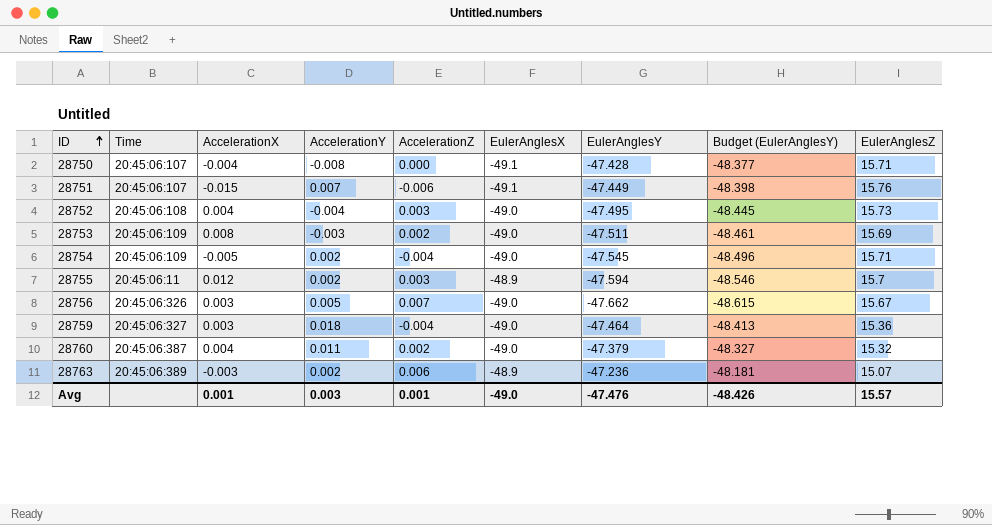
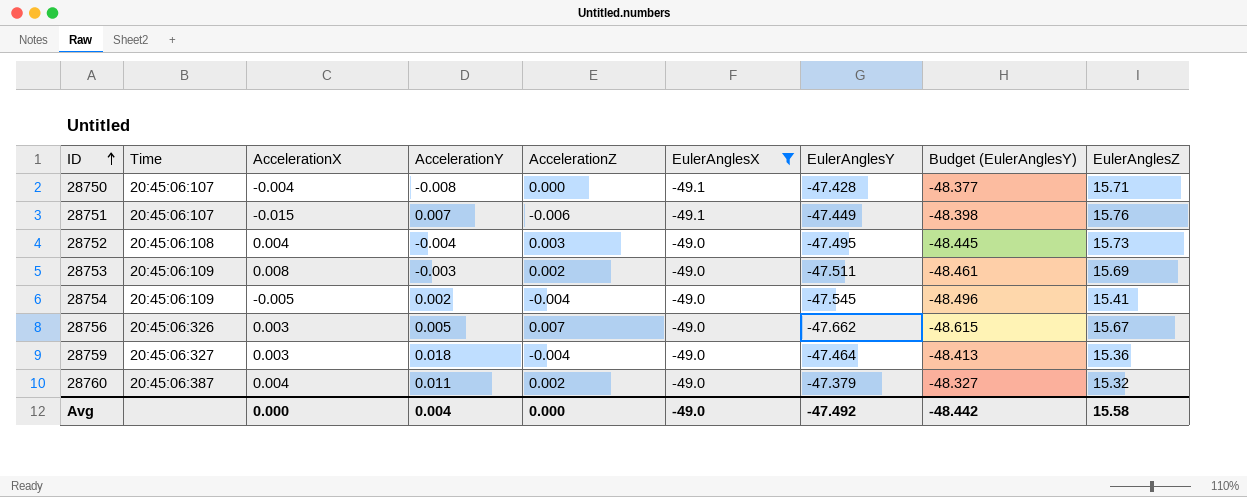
filter: none -> EulerAnglesX != -48.9
28754 | EulerAnglesZ: 15.71 -> 15.41
Avg | AccelerationX: 0.001 -> 0.000
Avg | AccelerationY: 0.003 -> 0.004
Avg | AccelerationZ: 0.001 -> 0.000
Avg | EulerAnglesY: -47.476 -> -47.492
Avg | Budget (EulerAnglesY): -48.426 -> -48.442
Avg | EulerAnglesZ: 15.57 -> 15.58

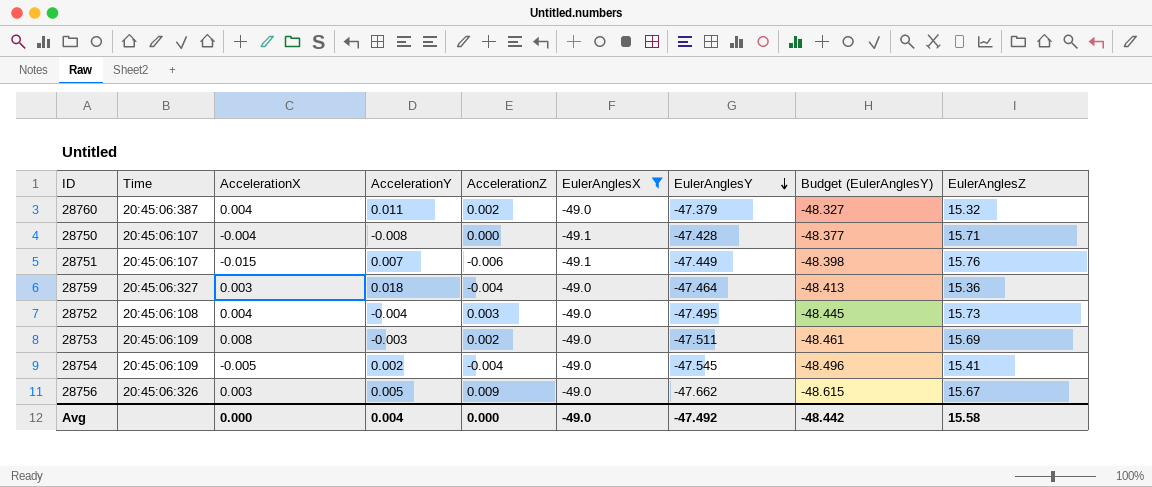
row order: ID ascending -> EulerAnglesY descending
28756 | AccelerationZ: 0.007 -> 0.009

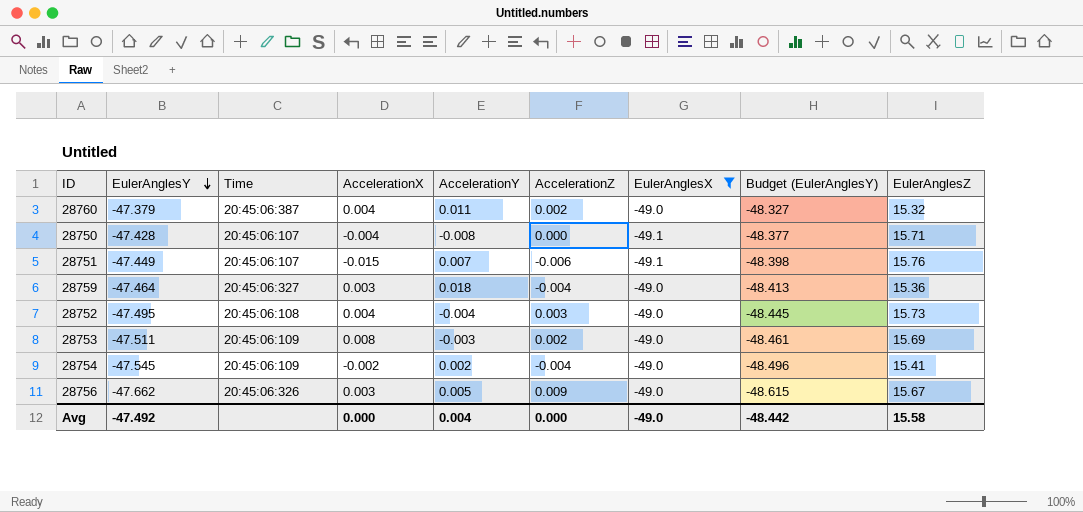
column EulerAnglesY | position: 7 -> 2
28754 | AccelerationX: -0.005 -> -0.002

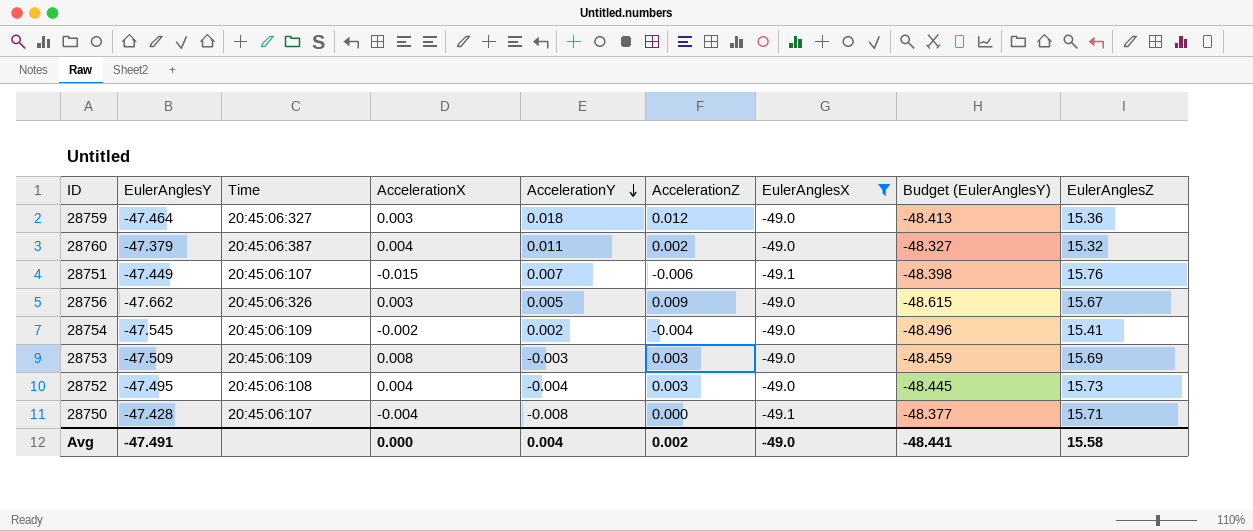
row order: EulerAnglesY descending -> AccelerationY descending
28759 | AccelerationZ: -0.004 -> 0.012
28753 | EulerAnglesY: -47.511 -> -47.509
28753 | AccelerationZ: 0.002 -> 0.003
28753 | Budget (EulerAnglesY): -48.461 -> -48.459
Avg | EulerAnglesY: -47.492 -> -47.491
Avg | AccelerationZ: 0.000 -> 0.002
Avg | Budget (EulerAnglesY): -48.442 -> -48.441

